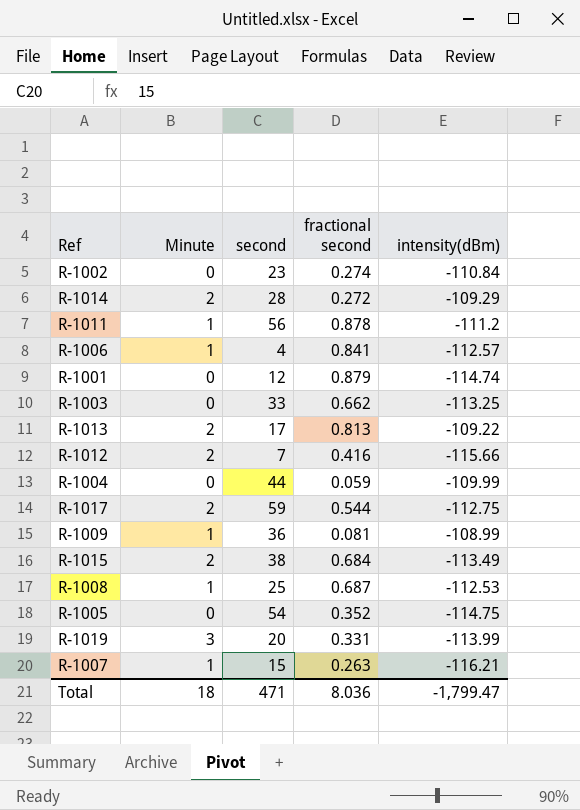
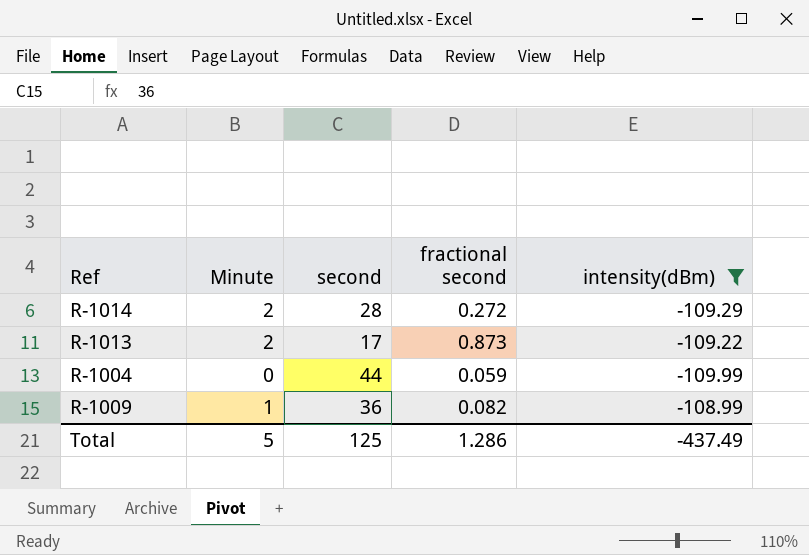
filter: none -> intensity(dBm) >= -109.99
R-1013 | fractional second: 0.813 -> 0.873
R-1009 | fractional second: 0.081 -> 0.082
Total | Minute: 18 -> 5
Total | second: 471 -> 125
Total | fractional second: 8.036 -> 1.286
Total | intensity(dBm): -1,799.47 -> -437.49

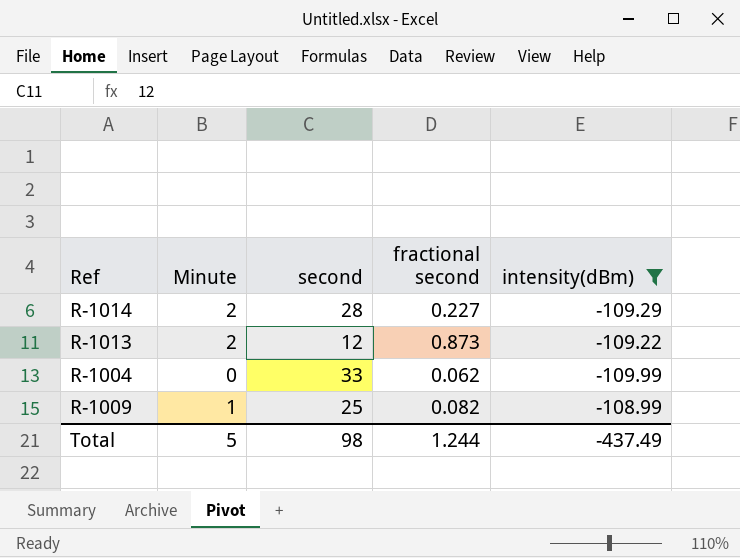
R-1014 | fractional second: 0.272 -> 0.227
R-1013 | second: 17 -> 12
R-1004 | second: 44 -> 33
R-1004 | fractional second: 0.059 -> 0.062
R-1009 | second: 36 -> 25
Total | second: 125 -> 98
Total | fractional second: 1.286 -> 1.244

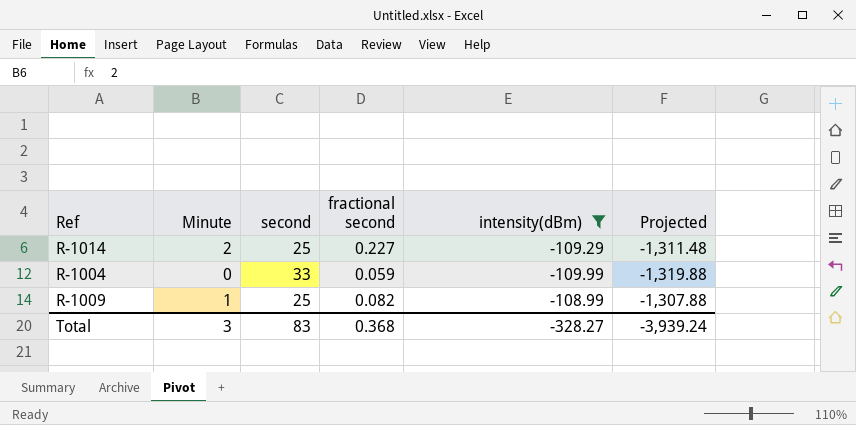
column Projected | formula: none -> [intensity(dBm)] * 12
row R-1013: 2 | 12 | 0.873 | -109.22 -> none
R-1014 | second: 28 -> 25
R-1004 | fractional second: 0.062 -> 0.059
Total | Minute: 5 -> 3
Total | second: 98 -> 83
Total | fractional second: 1.244 -> 0.368
Total | intensity(dBm): -437.49 -> -328.27

